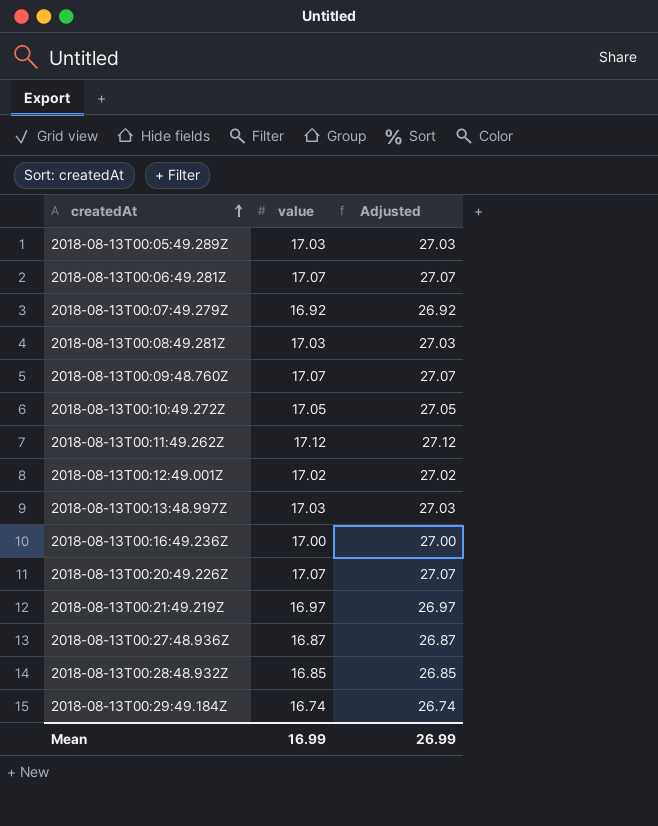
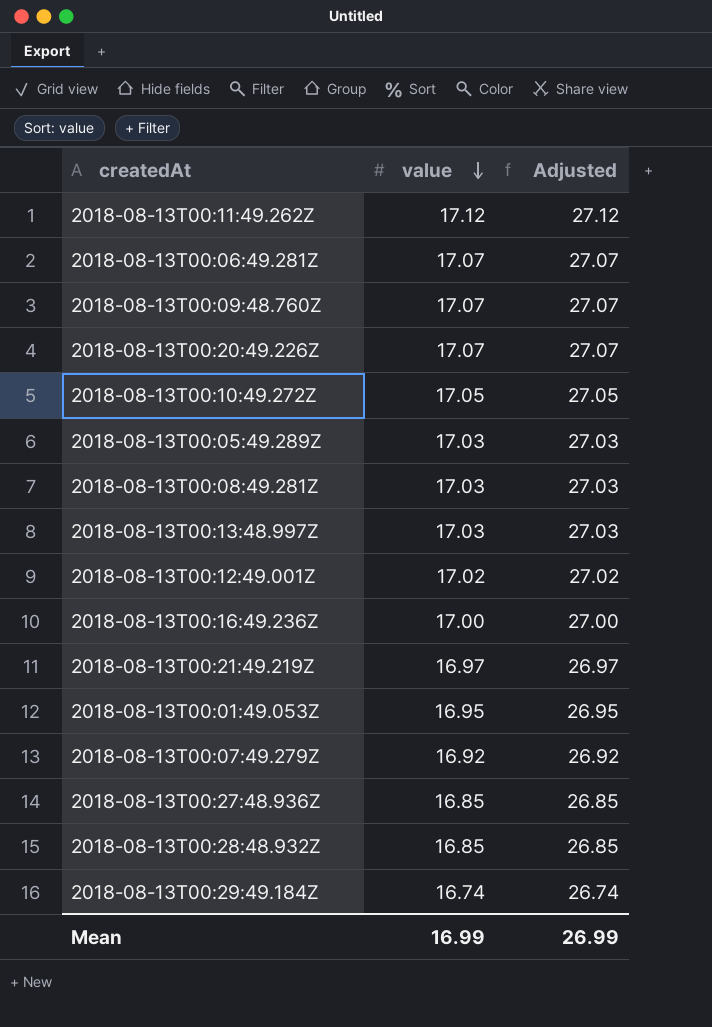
row order: createdAt ascending -> value descending
row 2018-08-13T00:01:49.053Z: none -> 16.95 | 26.95
2018-08-13T00:27:48.936Z | value: 16.87 -> 16.85
2018-08-13T00:27:48.936Z | Adjusted: 26.87 -> 26.85

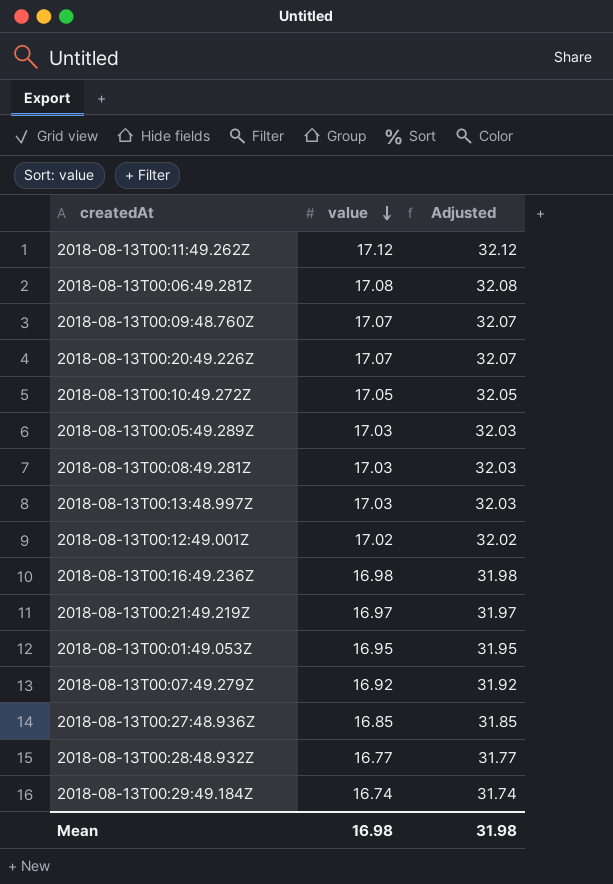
column Adjusted | formula: [value] + 10 -> [value] + 15
2018-08-13T00:06:49.281Z | value: 17.07 -> 17.08
2018-08-13T00:16:49.236Z | value: 17.00 -> 16.98
2018-08-13T00:28:48.932Z | value: 16.85 -> 16.77
Mean | value: 16.99 -> 16.98
Mean | Adjusted: 26.99 -> 31.98

